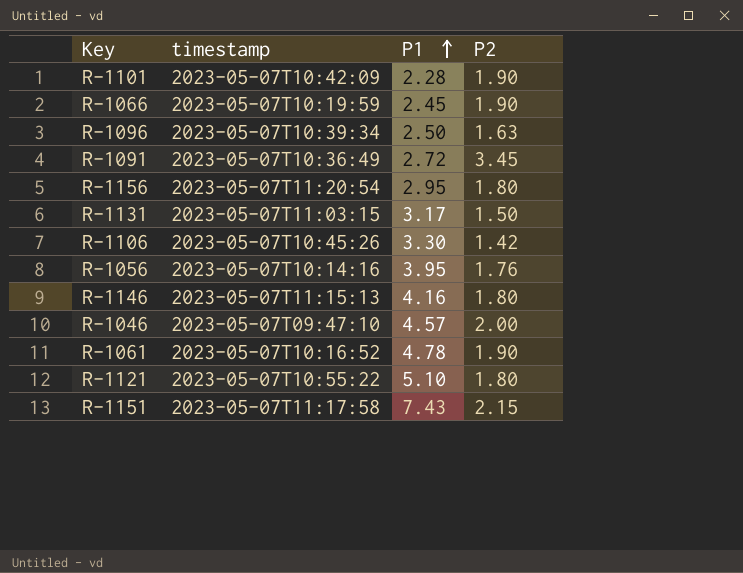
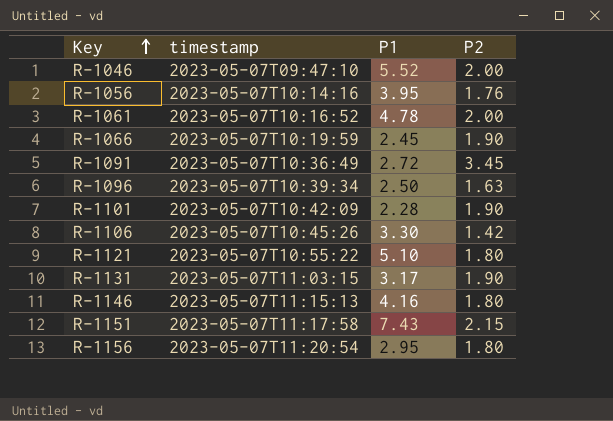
row order: P1 ascending -> Key ascending
R-1046 | P1: 4.57 -> 5.52
R-1061 | P2: 1.90 -> 2.00
R-1131 | P2: 1.50 -> 1.90

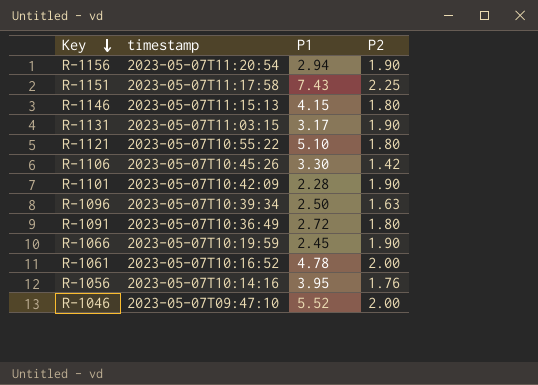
row order: Key ascending -> Key descending
R-1156 | P1: 2.95 -> 2.94
R-1156 | P2: 1.80 -> 1.90
R-1151 | P2: 2.15 -> 2.25
R-1146 | P1: 4.16 -> 4.15
R-1091 | P2: 3.45 -> 1.80

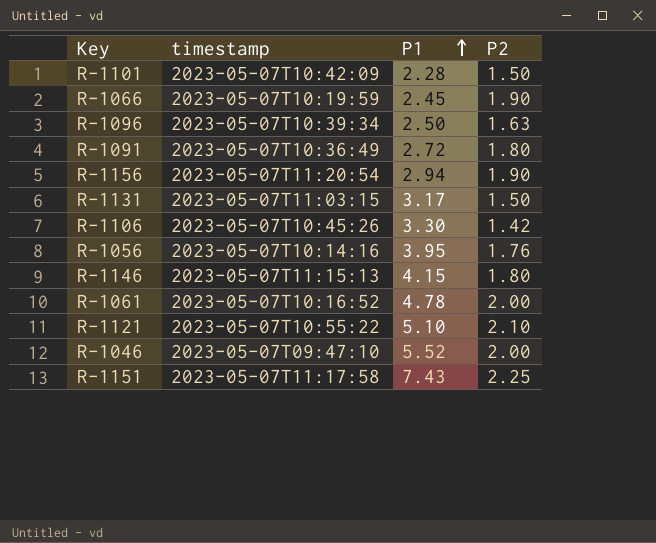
row order: Key descending -> P1 ascending
R-1101 | P2: 1.90 -> 1.50
R-1131 | P2: 1.90 -> 1.50
R-1121 | P2: 1.80 -> 2.10

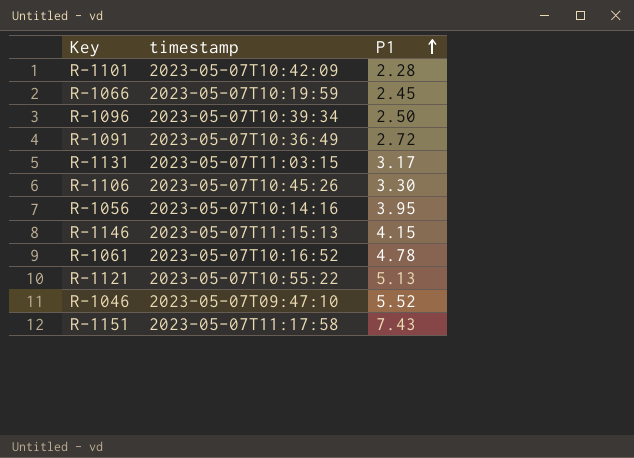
column P2 | position: 4 -> none
row R-1156: 2023-05-07T11:20:54 | 2.94 | 1.90 -> none
R-1121 | P1: 5.10 -> 5.13

